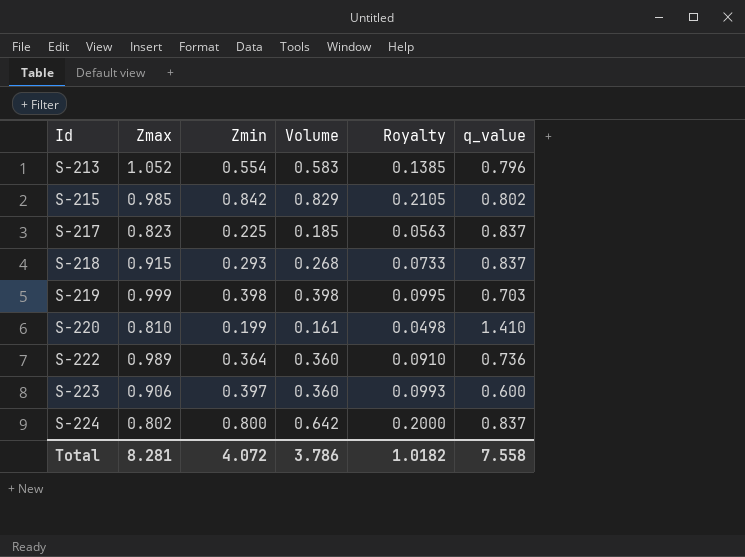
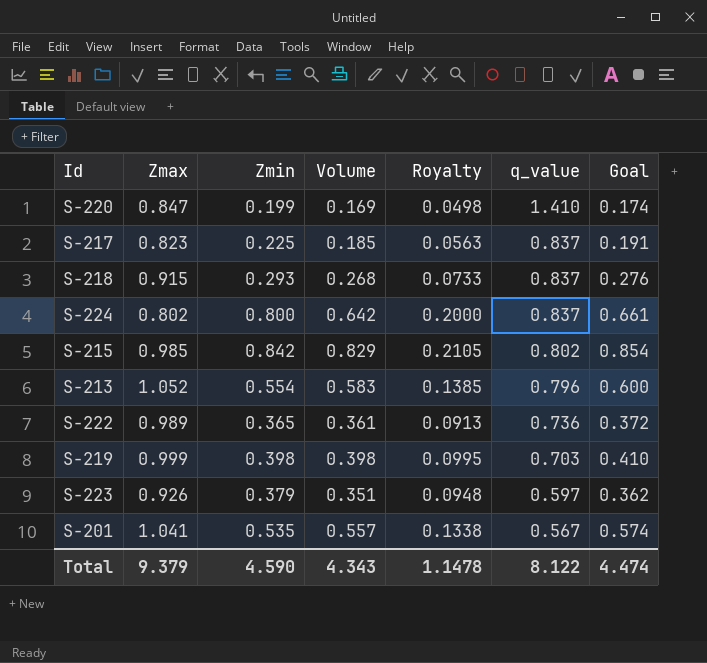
row order: Id ascending -> q_value descending
column Goal | formula: none -> [Volume] * 1.03
S-220 | Zmax: 0.810 -> 0.847
S-220 | Volume: 0.161 -> 0.169
S-222 | Zmin: 0.364 -> 0.365
S-222 | Volume: 0.360 -> 0.361
S-222 | Royalty: 0.0910 -> 0.0913
S-223 | Zmax: 0.906 -> 0.926
S-223 | Zmin: 0.397 -> 0.379
S-223 | Volume: 0.360 -> 0.351
S-223 | Royalty: 0.0993 -> 0.0948
S-223 | q_value: 0.600 -> 0.597
row S-201: none -> 1.041 | 0.535 | 0.557 | 0.1338 | 0.567 | 0.574
Total | Zmax: 8.281 -> 9.379
Total | Zmin: 4.072 -> 4.590
Total | Volume: 3.786 -> 4.343
Total | Royalty: 1.0182 -> 1.1478
Total | q_value: 7.558 -> 8.122

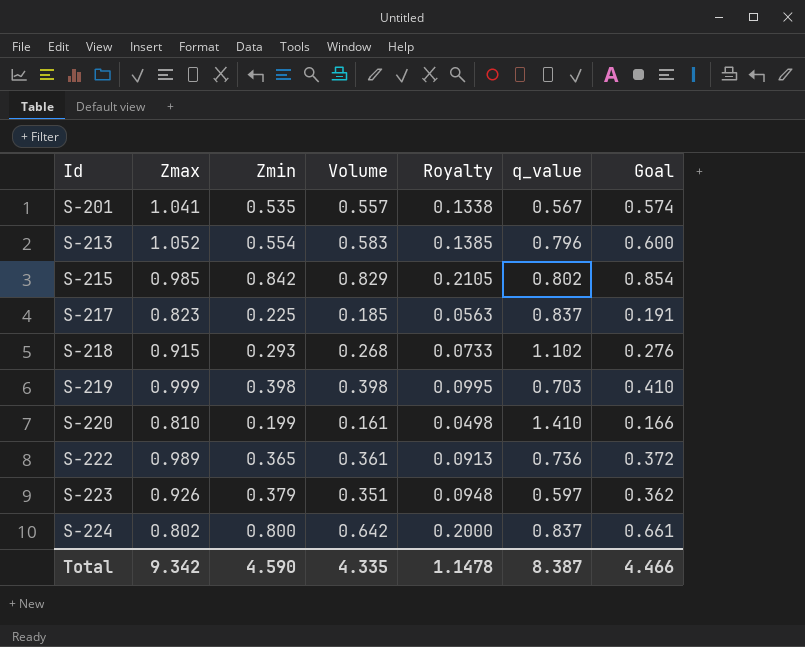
row order: q_value descending -> Id ascending
S-218 | q_value: 0.837 -> 1.102
S-220 | Zmax: 0.847 -> 0.810
S-220 | Volume: 0.169 -> 0.161
S-220 | Goal: 0.174 -> 0.166
Total | Zmax: 9.379 -> 9.342
Total | Volume: 4.343 -> 4.335
Total | q_value: 8.122 -> 8.387
Total | Goal: 4.474 -> 4.466

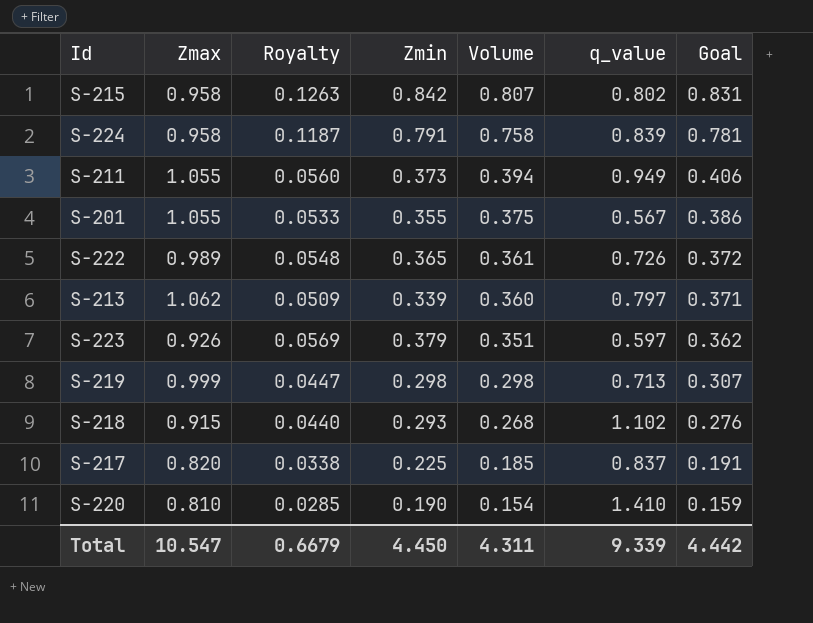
row order: Id ascending -> Volume descending
column Royalty | formula: [Zmin] * 0.25 -> [Zmin] * 0.15
column Royalty | position: 5 -> 3
S-215 | Zmax: 0.985 -> 0.958
S-215 | Volume: 0.829 -> 0.807
S-215 | Goal: 0.854 -> 0.831
S-224 | Zmax: 0.802 -> 0.958
S-224 | Zmin: 0.800 -> 0.791
S-224 | Volume: 0.642 -> 0.758
S-224 | q_value: 0.837 -> 0.839
S-224 | Goal: 0.661 -> 0.781
row S-211: none -> 1.055 | 0.0560 | 0.373 | 0.394 | 0.949 | 0.406
S-201 | Zmax: 1.041 -> 1.055
S-201 | Zmin: 0.535 -> 0.355
S-201 | Volume: 0.557 -> 0.375
S-201 | Goal: 0.574 -> 0.386
S-222 | q_value: 0.736 -> 0.726
S-213 | Zmax: 1.052 -> 1.062
S-213 | Zmin: 0.554 -> 0.339
S-213 | Volume: 0.583 -> 0.360
S-213 | q_value: 0.796 -> 0.797
S-213 | Goal: 0.600 -> 0.371
S-219 | Zmin: 0.398 -> 0.298
S-219 | Volume: 0.398 -> 0.298
S-219 | q_value: 0.703 -> 0.713
S-219 | Goal: 0.410 -> 0.307
S-217 | Zmax: 0.823 -> 0.820
S-220 | Zmin: 0.199 -> 0.190
S-220 | Volume: 0.161 -> 0.154
S-220 | Goal: 0.166 -> 0.159
Total | Zmax: 9.342 -> 10.547
Total | Royalty: 1.1478 -> 0.6679
Total | Zmin: 4.590 -> 4.450
Total | Volume: 4.335 -> 4.311
Total | q_value: 8.387 -> 9.339
Total | Goal: 4.466 -> 4.442

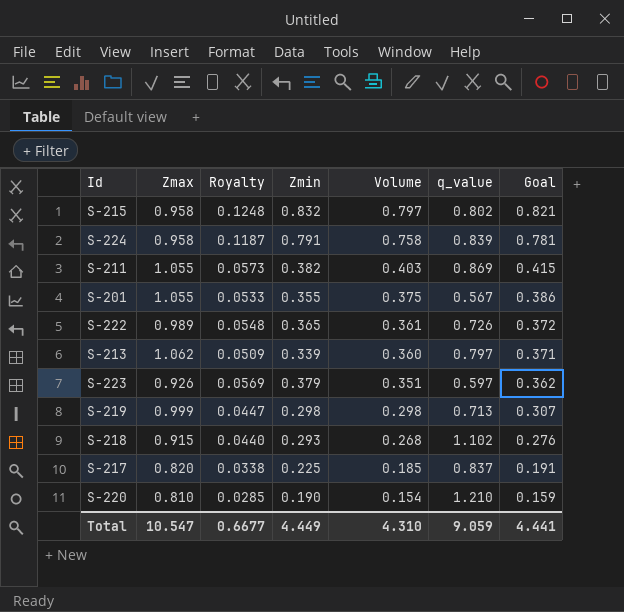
S-215 | Royalty: 0.1263 -> 0.1248
S-215 | Zmin: 0.842 -> 0.832
S-215 | Volume: 0.807 -> 0.797
S-215 | Goal: 0.831 -> 0.821
S-211 | Royalty: 0.0560 -> 0.0573
S-211 | Zmin: 0.373 -> 0.382
S-211 | Volume: 0.394 -> 0.403
S-211 | q_value: 0.949 -> 0.869
S-211 | Goal: 0.406 -> 0.415
S-220 | q_value: 1.410 -> 1.210
Total | Royalty: 0.6679 -> 0.6677
Total | Zmin: 4.450 -> 4.449
Total | Volume: 4.311 -> 4.310
Total | q_value: 9.339 -> 9.059
Total | Goal: 4.442 -> 4.441

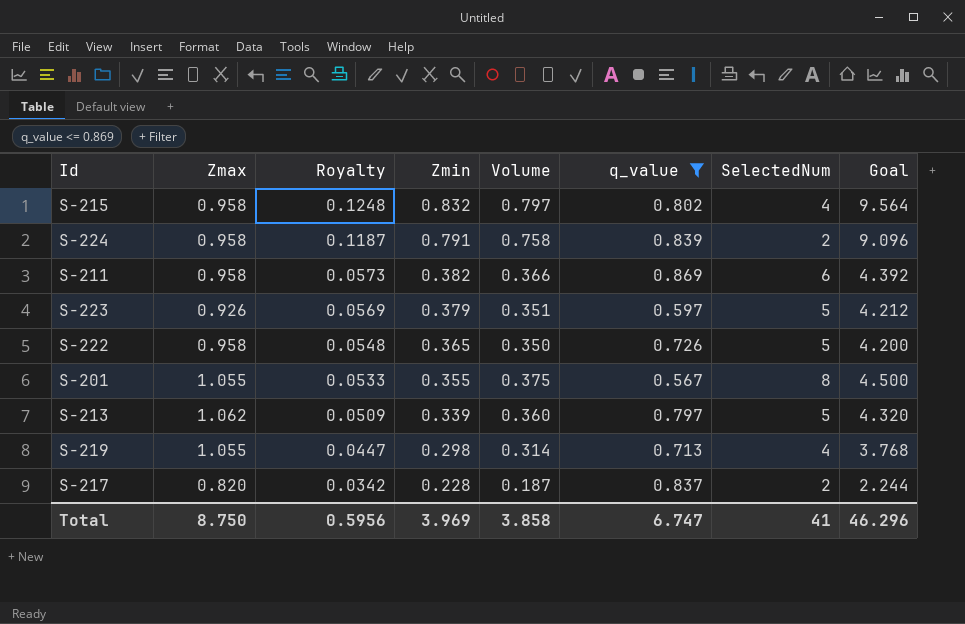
filter: none -> q_value <= 0.869
row order: Volume descending -> Royalty descending
column SelectedNum | position: none -> 7
column Goal | formula: [Volume] * 1.03 -> [Volume] * 12
S-211 | Zmax: 1.055 -> 0.958
S-211 | Volume: 0.403 -> 0.366
S-222 | Zmax: 0.989 -> 0.958
S-222 | Volume: 0.361 -> 0.350
S-219 | Zmax: 0.999 -> 1.055
S-219 | Volume: 0.298 -> 0.314
S-217 | Royalty: 0.0338 -> 0.0342
S-217 | Zmin: 0.225 -> 0.228
S-217 | Volume: 0.185 -> 0.187
Total | Zmax: 10.547 -> 8.750
Total | Royalty: 0.6677 -> 0.5956
Total | Zmin: 4.449 -> 3.969
Total | Volume: 4.310 -> 3.858
Total | q_value: 9.059 -> 6.747
Total | Goal: 4.441 -> 46.296

